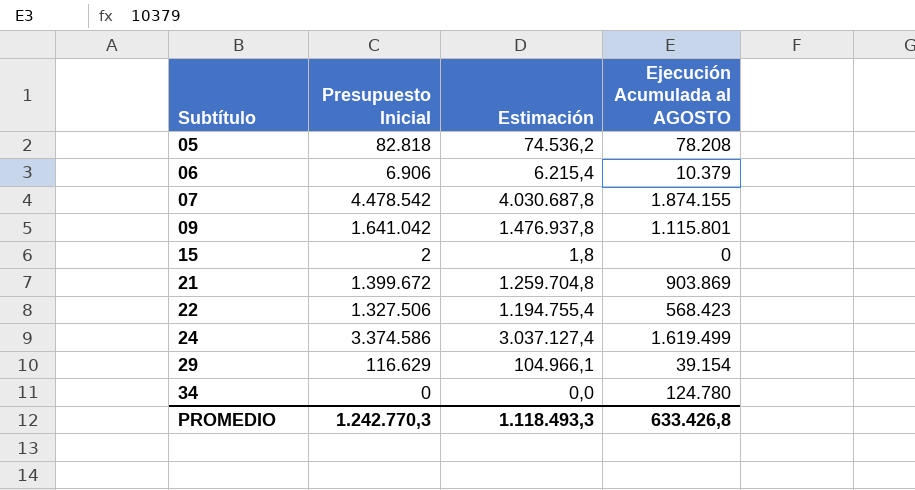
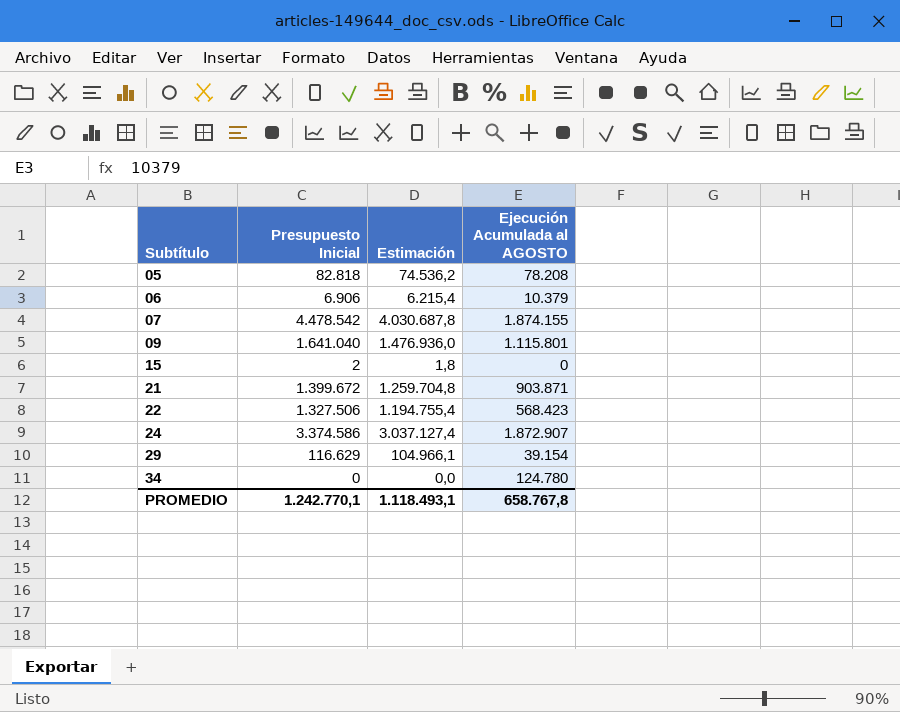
09 | Presupuesto Inicial: 1.641.042 -> 1.641.040
09 | Estimación: 1.476.937,8 -> 1.476.936,0
21 | Ejecución Acumulada al AGOSTO: 903.869 -> 903.871
24 | Ejecución Acumulada al AGOSTO: 1.619.499 -> 1.872.907
PROMEDIO | Presupuesto Inicial: 1.242.770,3 -> 1.242.770,1
PROMEDIO | Estimación: 1.118.493,3 -> 1.118.493,1
PROMEDIO | Ejecución Acumulada al AGOSTO: 633.426,8 -> 658.767,8

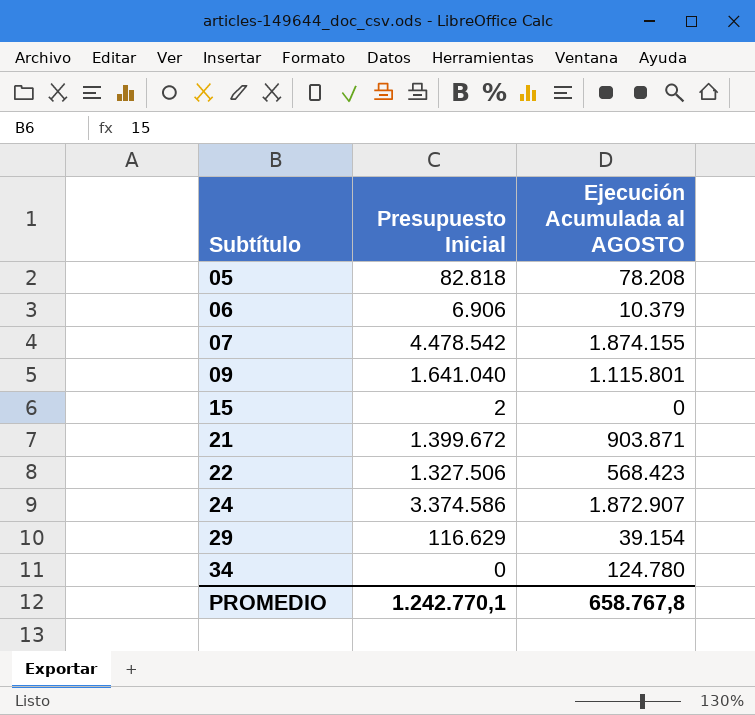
column Estimación | formula: [Presupuesto Inicial] * 0,9 -> none

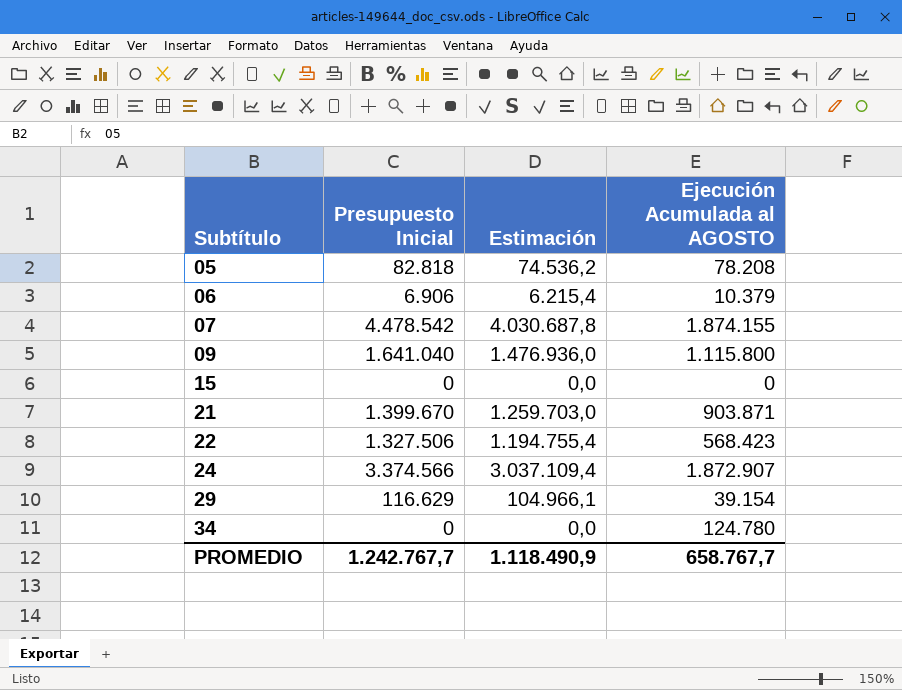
column Estimación | formula: none -> [Presupuesto Inicial] * 0,9
09 | Ejecución Acumulada al AGOSTO: 1.115.801 -> 1.115.800
15 | Presupuesto Inicial: 2 -> 0
21 | Presupuesto Inicial: 1.399.672 -> 1.399.670
24 | Presupuesto Inicial: 3.374.586 -> 3.374.566
PROMEDIO | Presupuesto Inicial: 1.242.770,1 -> 1.242.767,7
PROMEDIO | Ejecución Acumulada al AGOSTO: 658.767,8 -> 658.767,7

